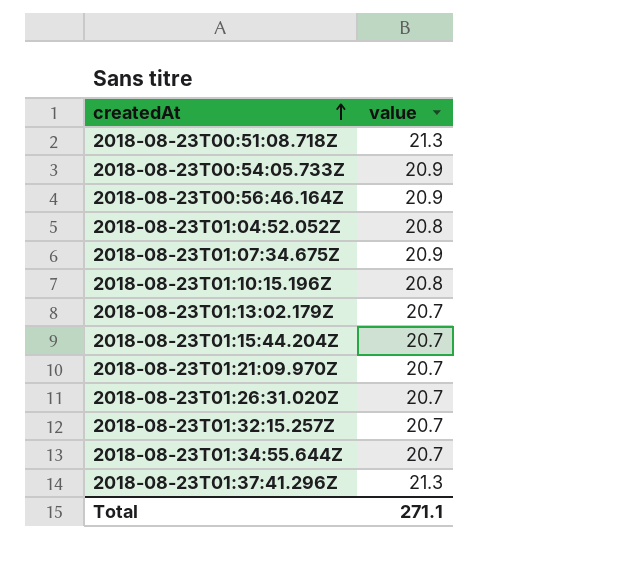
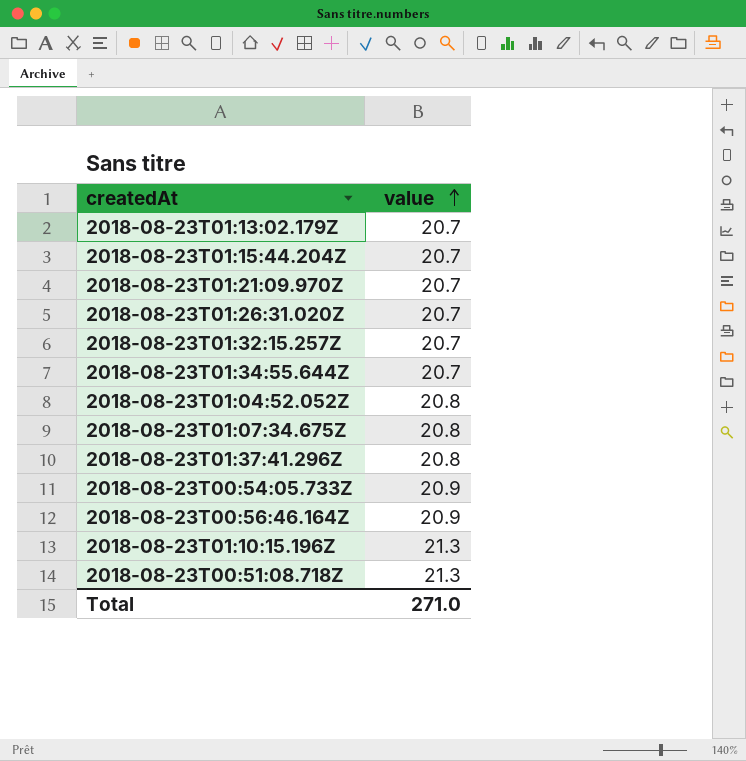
row order: createdAt ascending -> value ascending
2018-08-23T01:07:34.675Z | value: 20.9 -> 20.8
2018-08-23T01:37:41.296Z | value: 21.3 -> 20.8
2018-08-23T01:10:15.196Z | value: 20.8 -> 21.3
Total | value: 271.1 -> 271.0

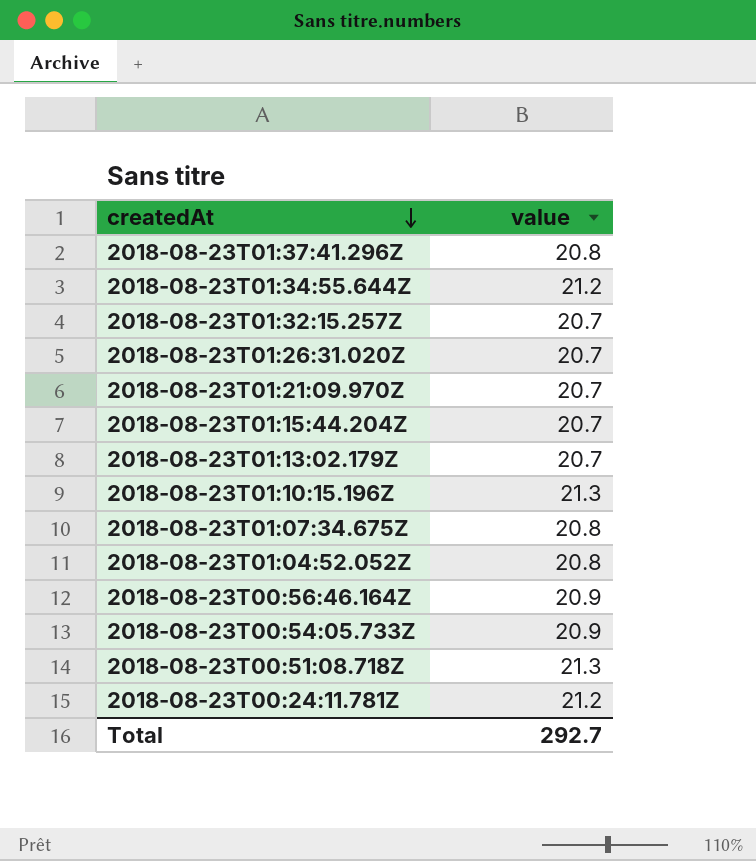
row order: value ascending -> createdAt descending
2018-08-23T01:34:55.644Z | value: 20.7 -> 21.2
row 2018-08-23T00:24:11.781Z: none -> 21.2
Total | value: 271.0 -> 292.7

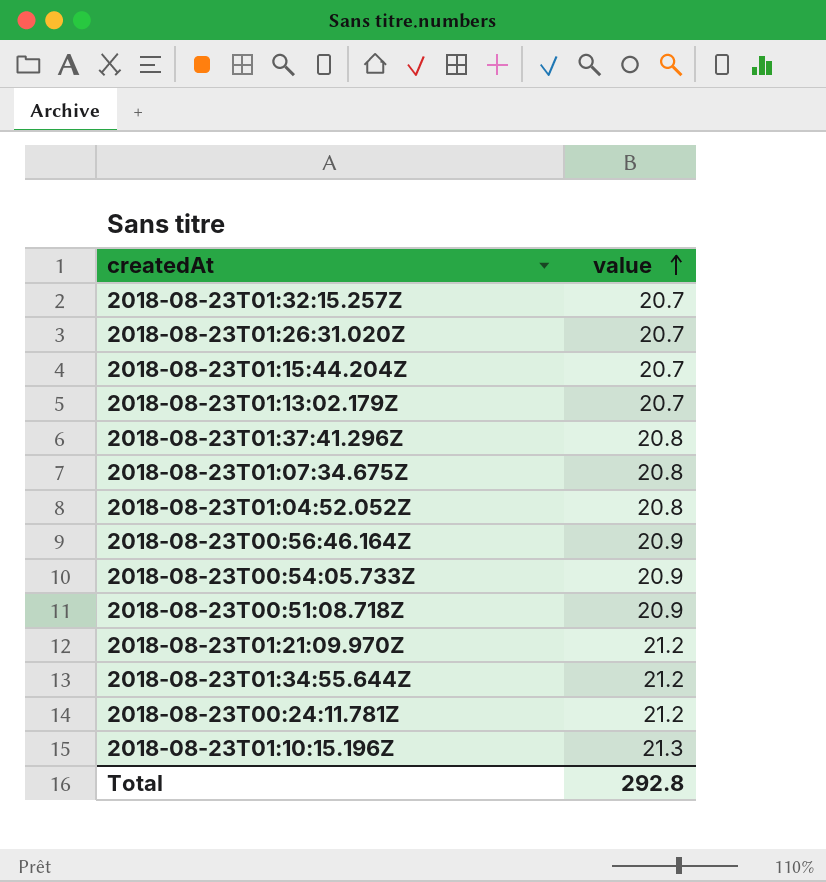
row order: createdAt descending -> value ascending
2018-08-23T00:51:08.718Z | value: 21.3 -> 20.9
2018-08-23T01:21:09.970Z | value: 20.7 -> 21.2
Total | value: 292.7 -> 292.8

